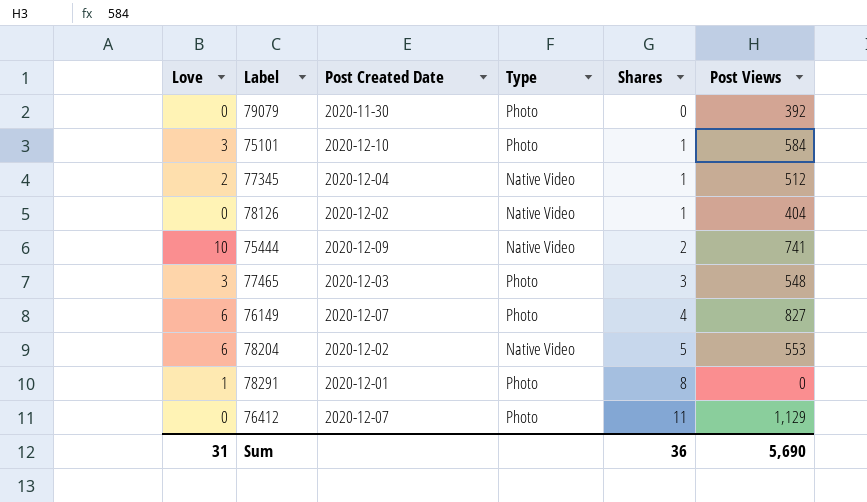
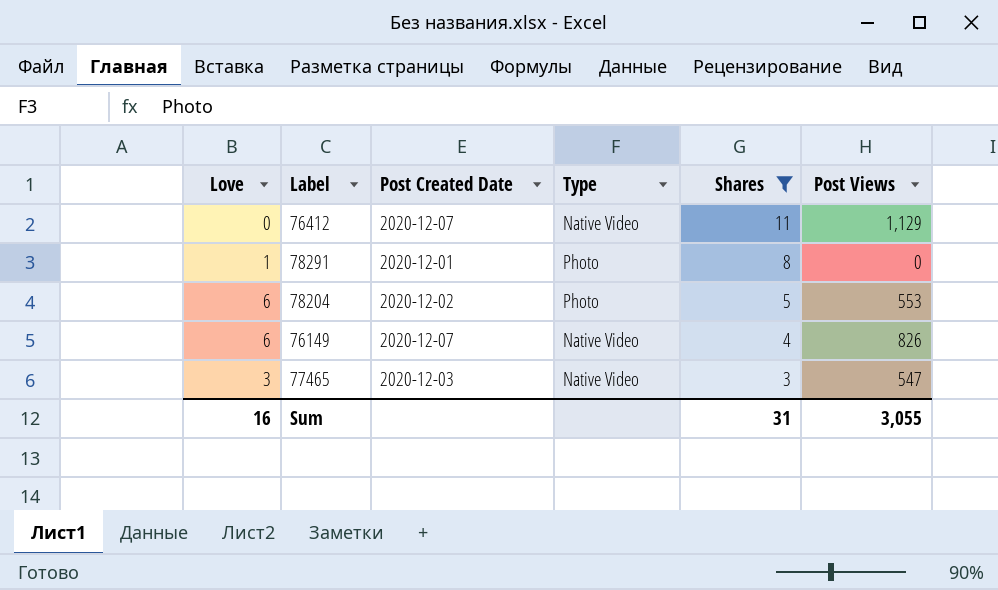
filter: none -> Shares >= 3
row order: Shares ascending -> Shares descending
76412 | Type: Photo -> Native Video
78204 | Type: Native Video -> Photo
76149 | Type: Photo -> Native Video
76149 | Post Views: 827 -> 826
77465 | Type: Photo -> Native Video
77465 | Post Views: 548 -> 547
Sum | Love: 31 -> 16
Sum | Shares: 36 -> 31
Sum | Post Views: 5,690 -> 3,055

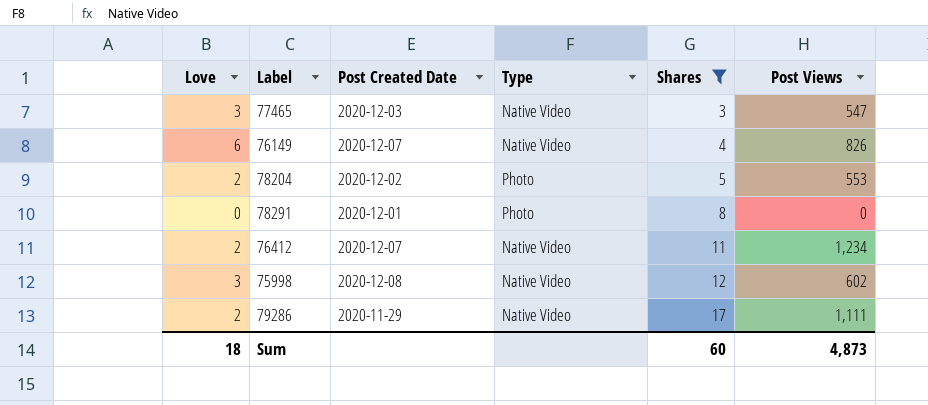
row order: Shares descending -> Shares ascending
78204 | Love: 6 -> 2
78291 | Love: 1 -> 0
76412 | Love: 0 -> 2
76412 | Post Views: 1,129 -> 1,234
row 75998: none -> 3 | 2020-12-08 | Native Video | 12 | 602
row 79286: none -> 2 | 2020-11-29 | Native Video | 17 | 1,111
Sum | Love: 16 -> 18
Sum | Shares: 31 -> 60
Sum | Post Views: 3,055 -> 4,873

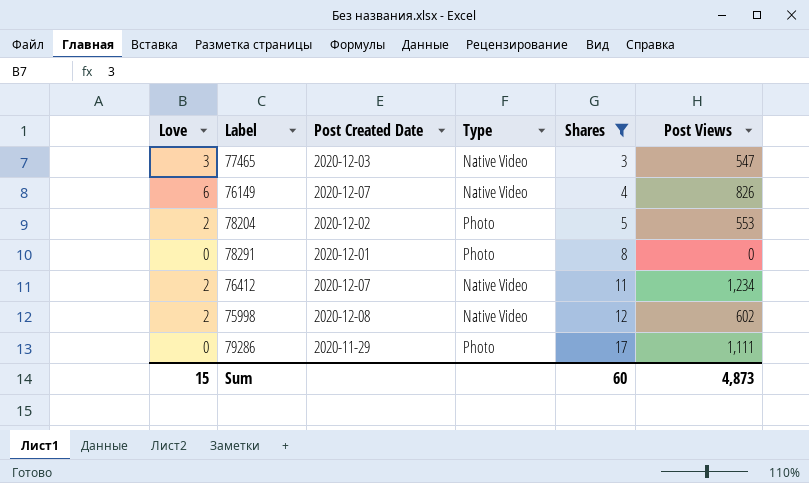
75998 | Love: 3 -> 2
79286 | Love: 2 -> 0
79286 | Type: Native Video -> Photo
Sum | Love: 18 -> 15

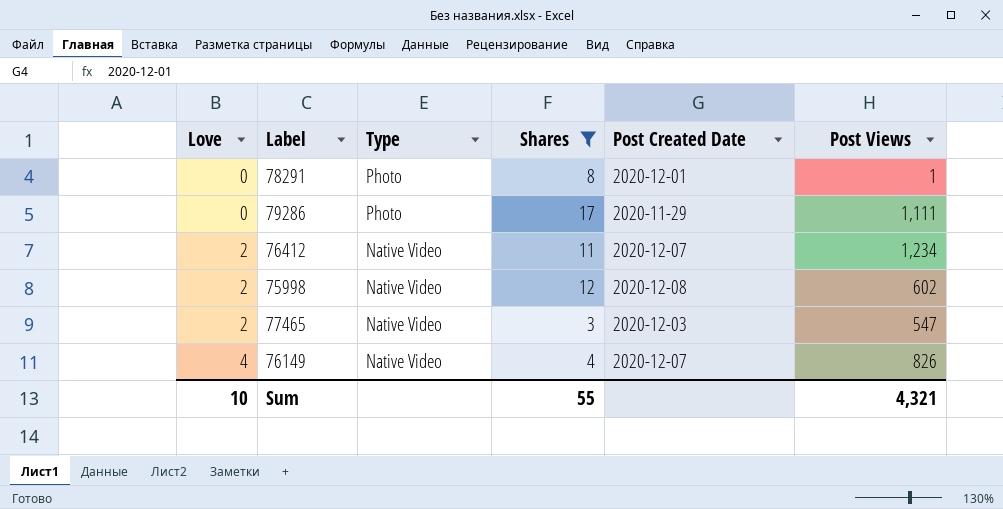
row order: Shares ascending -> Love ascending
column Post Created Date | position: 3 -> 5
row 78204: 2 | 2020-12-02 | Photo | 5 | 553 -> none
78291 | Post Views: 0 -> 1
77465 | Love: 3 -> 2
76149 | Love: 6 -> 4
Sum | Love: 15 -> 10
Sum | Shares: 60 -> 55
Sum | Post Views: 4,873 -> 4,321

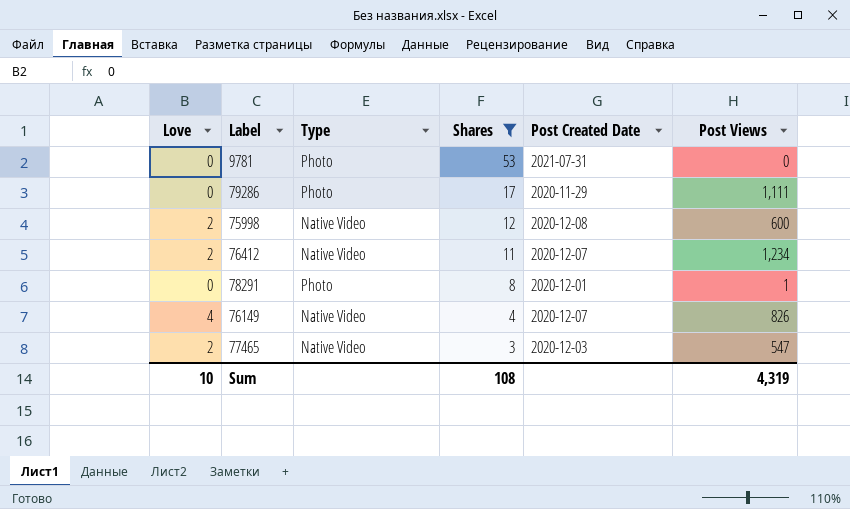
row order: Love ascending -> Shares descending
row 9781: none -> 0 | Photo | 53 | 2021-07-31 | 0
75998 | Post Views: 602 -> 600
Sum | Shares: 55 -> 108
Sum | Post Views: 4,321 -> 4,319

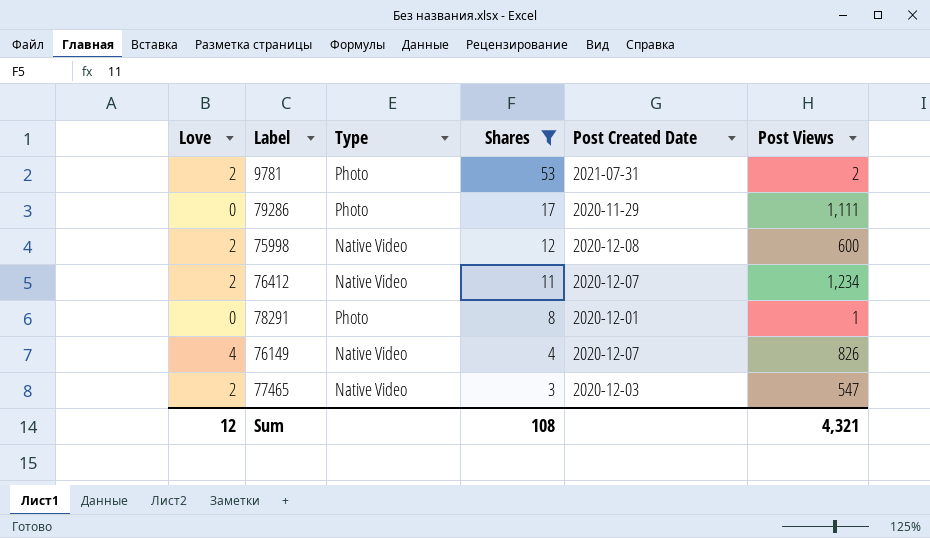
9781 | Love: 0 -> 2
9781 | Post Views: 0 -> 2
Sum | Love: 10 -> 12
Sum | Post Views: 4,319 -> 4,321

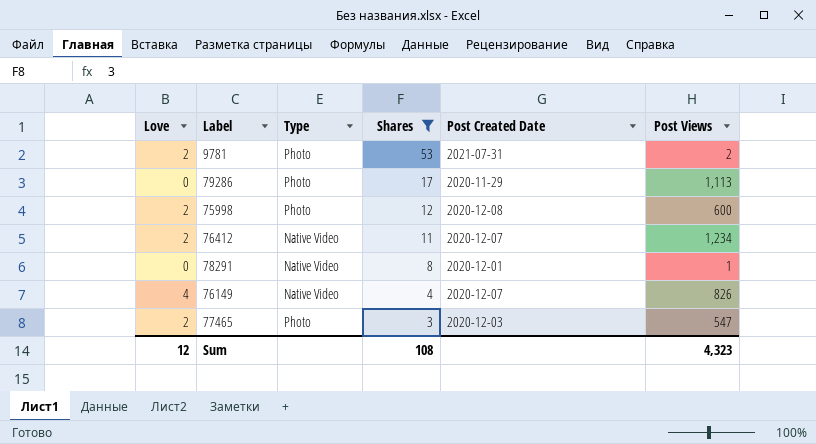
79286 | Post Views: 1,111 -> 1,113
75998 | Type: Native Video -> Photo
78291 | Type: Photo -> Native Video
77465 | Type: Native Video -> Photo
Sum | Post Views: 4,321 -> 4,323

